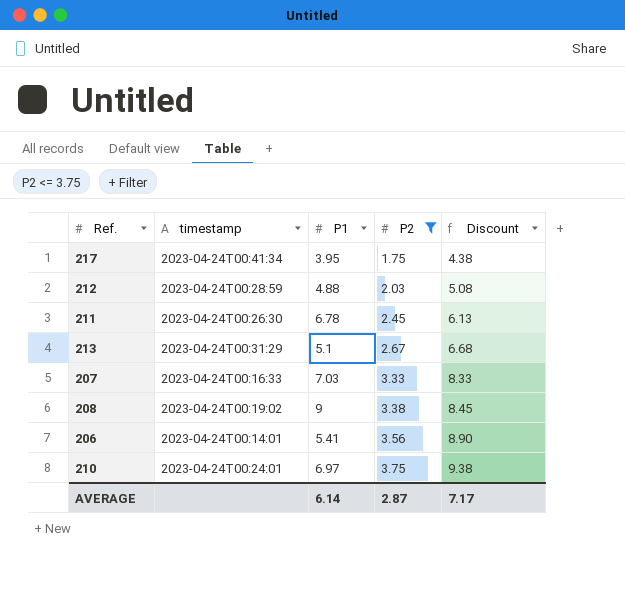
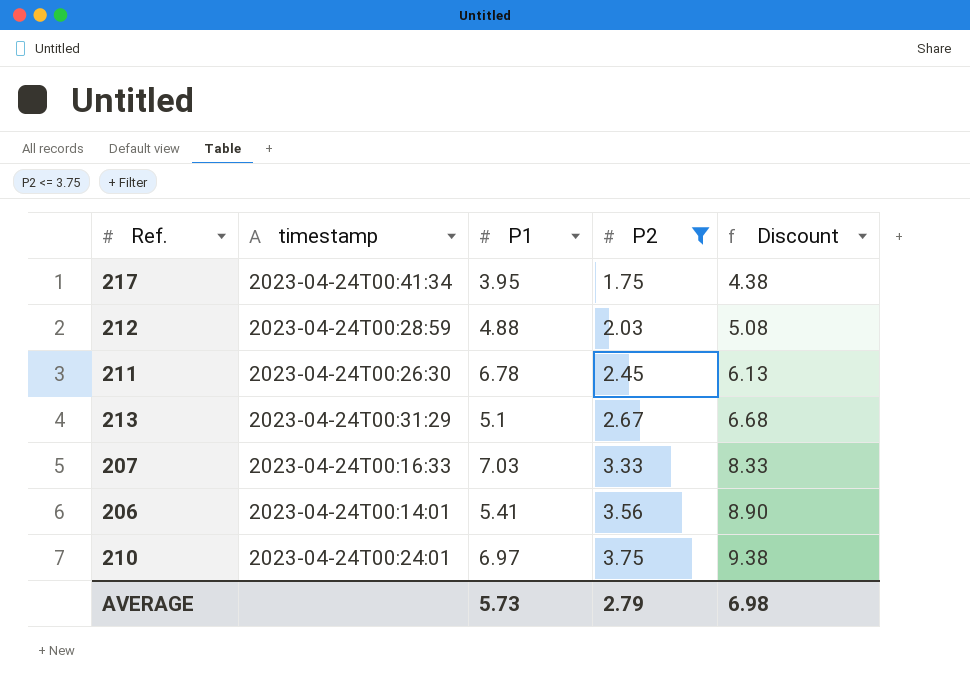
row 208: 2023-04-24T00:19:02 | 9 | 3.38 | 8.45 -> none
AVERAGE | P1: 6.14 -> 5.73
AVERAGE | P2: 2.87 -> 2.79
AVERAGE | Discount: 7.17 -> 6.98

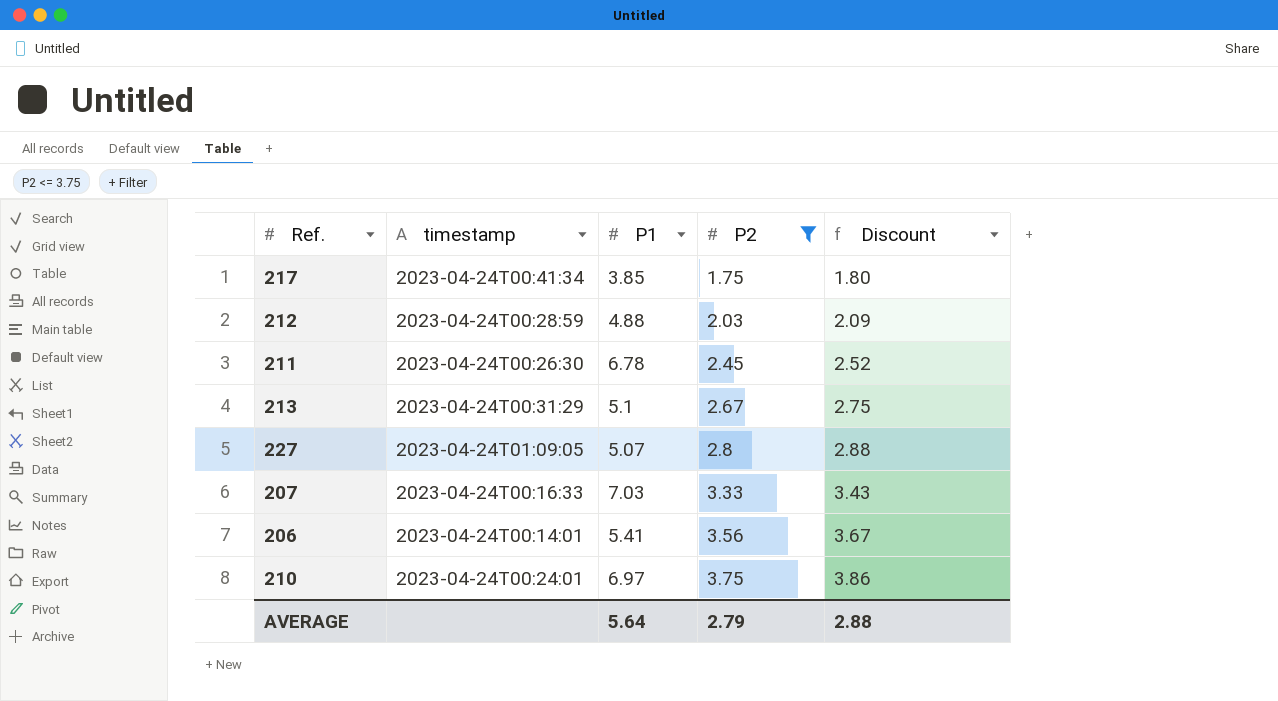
column Discount | formula: [P2] * 2.5 -> [P2] * 1.03
217 | P1: 3.95 -> 3.85
row 227: none -> 2023-04-24T01:09:05 | 5.07 | 2.8 | 2.88
AVERAGE | P1: 5.73 -> 5.64
AVERAGE | Discount: 6.98 -> 2.88

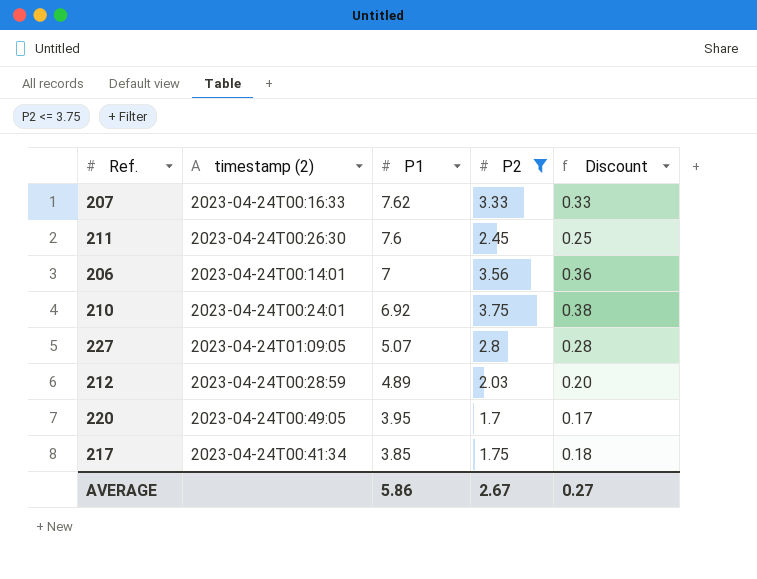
row order: P2 ascending -> P1 descending
column name: timestamp -> timestamp (2)
column Discount | formula: [P2] * 1.03 -> [P2] * 0.1
row 213: 2023-04-24T00:31:29 | 5.1 | 2.67 | 2.75 -> none
207 | P1: 7.03 -> 7.62
211 | P1: 6.78 -> 7.6
206 | P1: 5.41 -> 7
210 | P1: 6.97 -> 6.92
212 | P1: 4.88 -> 4.89
row 220: none -> 2023-04-24T00:49:05 | 3.95 | 1.7 | 0.17
AVERAGE | P1: 5.64 -> 5.86
AVERAGE | P2: 2.79 -> 2.67
AVERAGE | Discount: 2.88 -> 0.27

